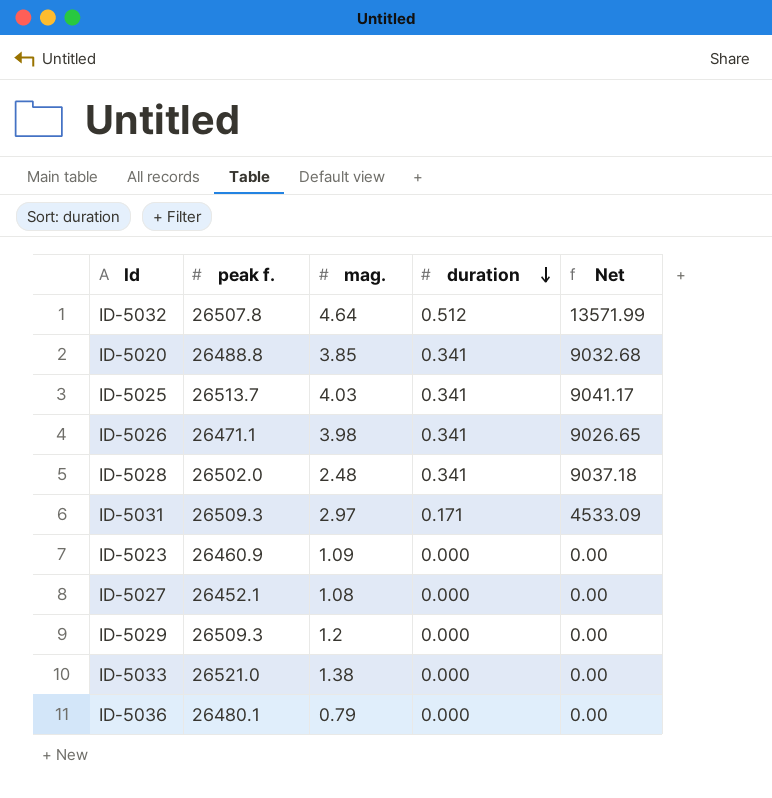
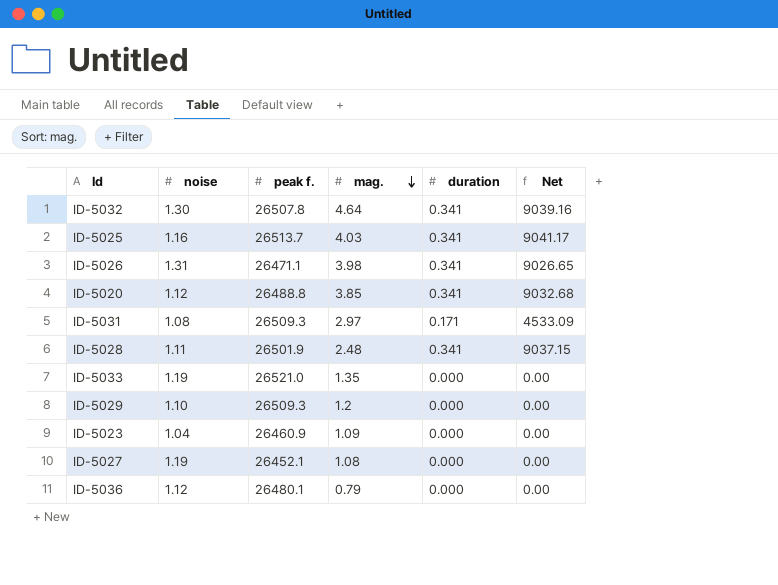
row order: duration descending -> mag. descending
column noise | position: none -> 2
ID-5032 | duration: 0.512 -> 0.341
ID-5032 | Net: 13571.99 -> 9039.16
ID-5028 | peak f.: 26502.0 -> 26501.9
ID-5028 | Net: 9037.18 -> 9037.15
ID-5033 | mag.: 1.38 -> 1.35

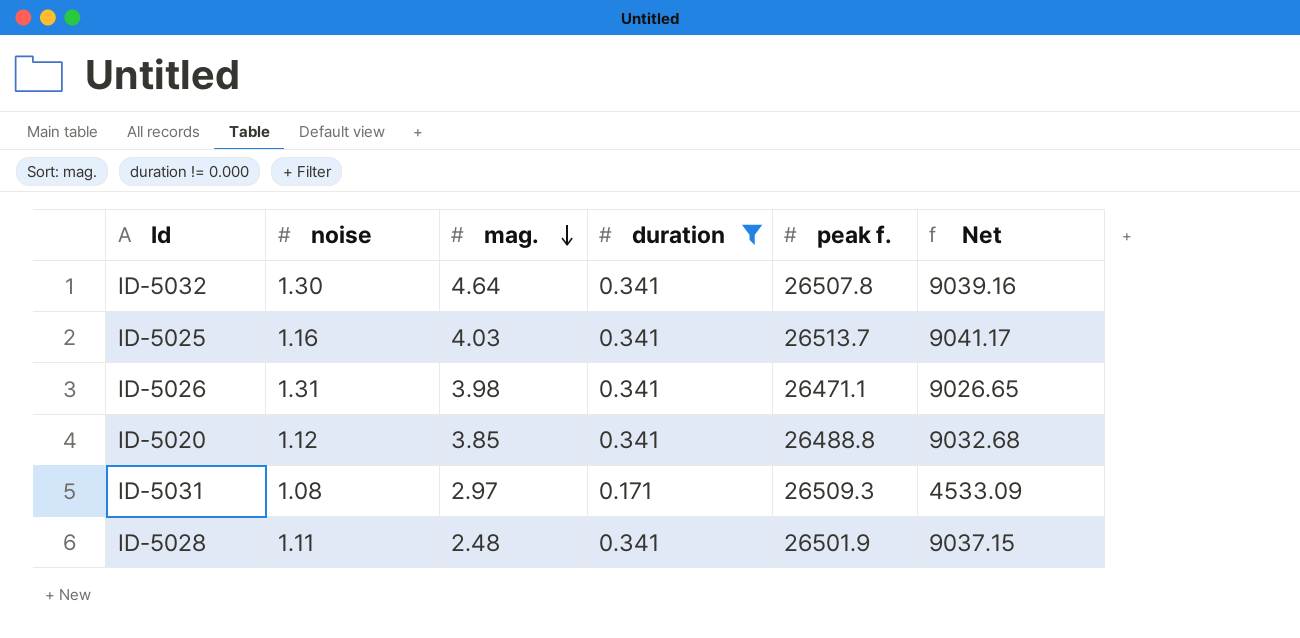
filter: none -> duration != 0.000
column peak f. | position: 3 -> 5

